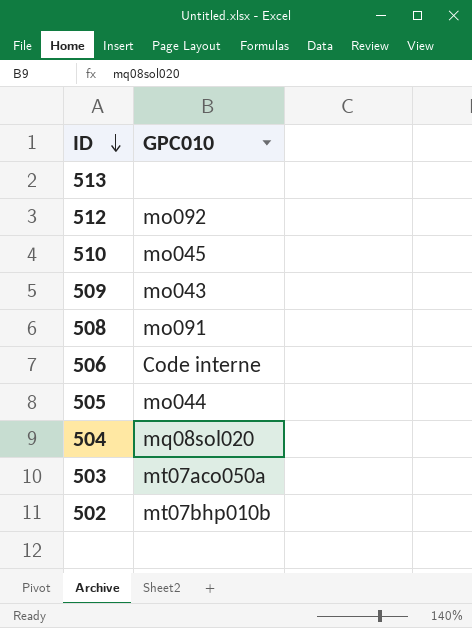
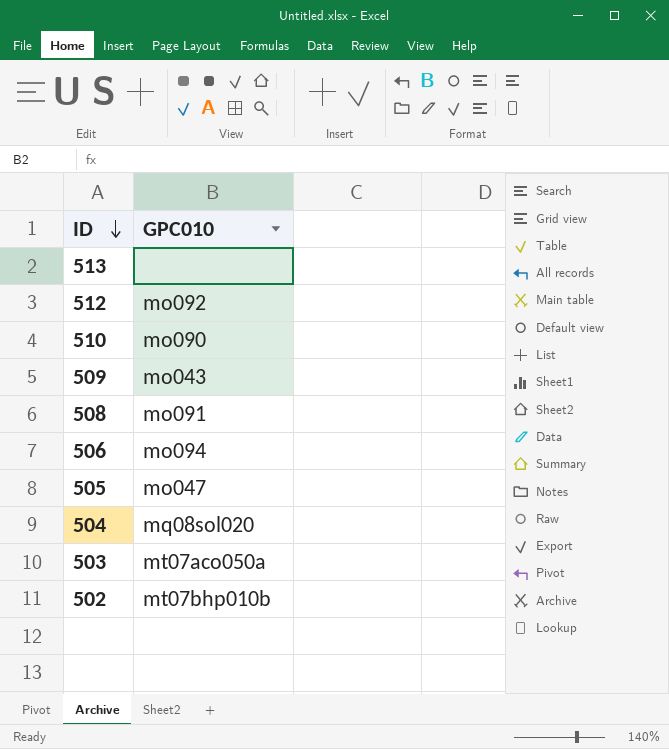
510 | GPC010: mo045 -> mo090
506 | GPC010: Code interne -> mo094
505 | GPC010: mo044 -> mo047

